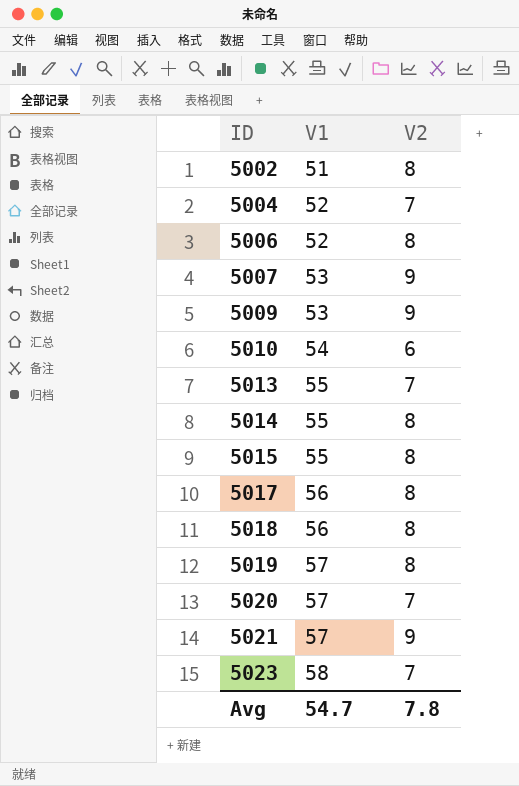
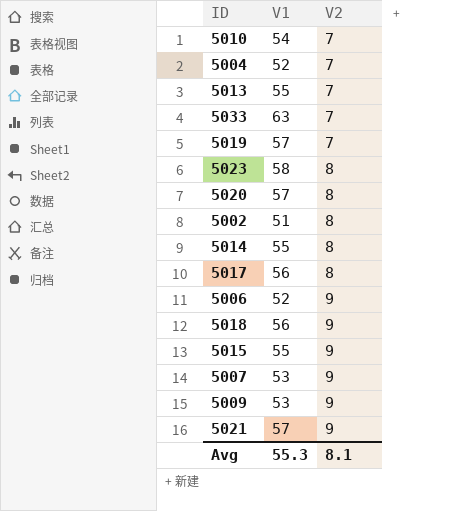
row order: ID ascending -> V2 ascending
5010 | V2: 6 -> 7
row 5033: none -> 63 | 7
5019 | V2: 8 -> 7
5023 | V2: 7 -> 8
5020 | V2: 7 -> 8
5006 | V2: 8 -> 9
5018 | V2: 8 -> 9
5015 | V2: 8 -> 9
Avg | V1: 54.7 -> 55.3
Avg | V2: 7.8 -> 8.1

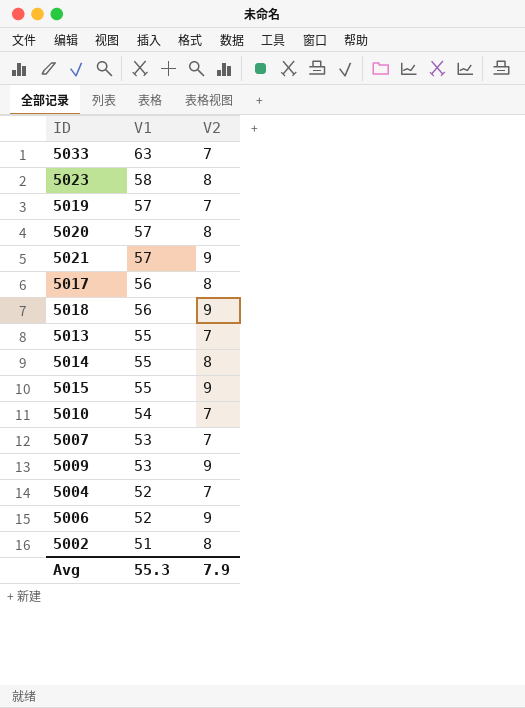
row order: V2 ascending -> V1 descending
5007 | V2: 9 -> 7
Avg | V2: 8.1 -> 7.9

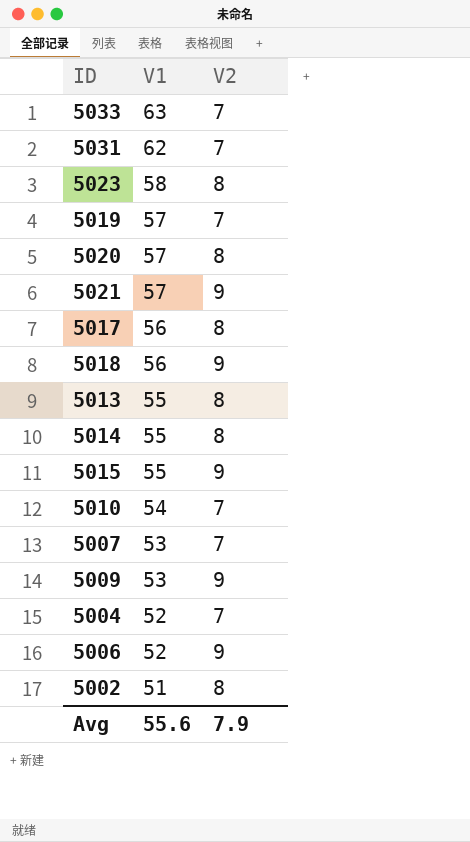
row 5031: none -> 62 | 7
5013 | V2: 7 -> 8
Avg | V1: 55.3 -> 55.6

